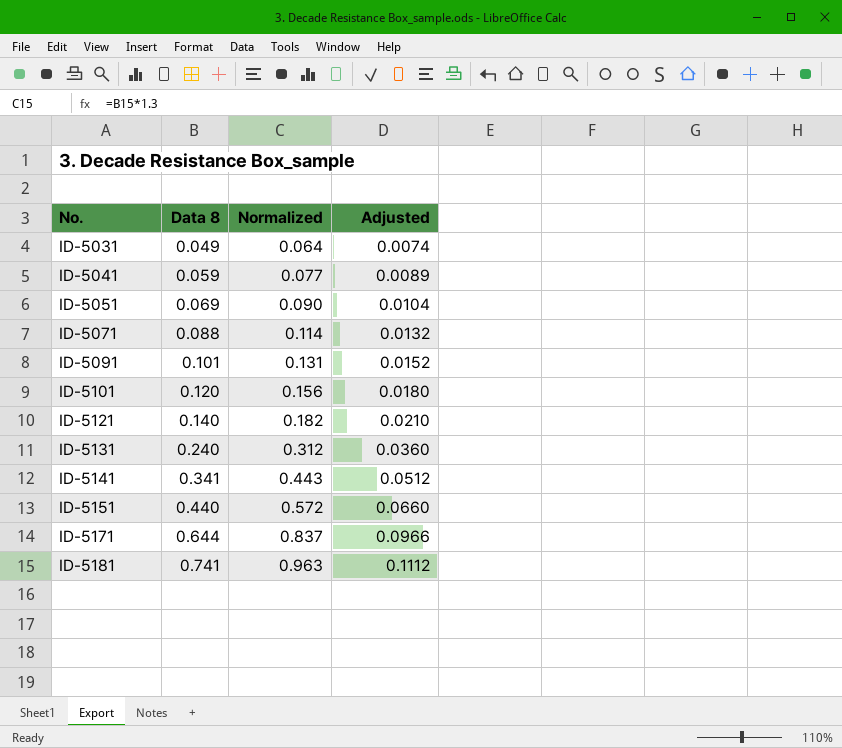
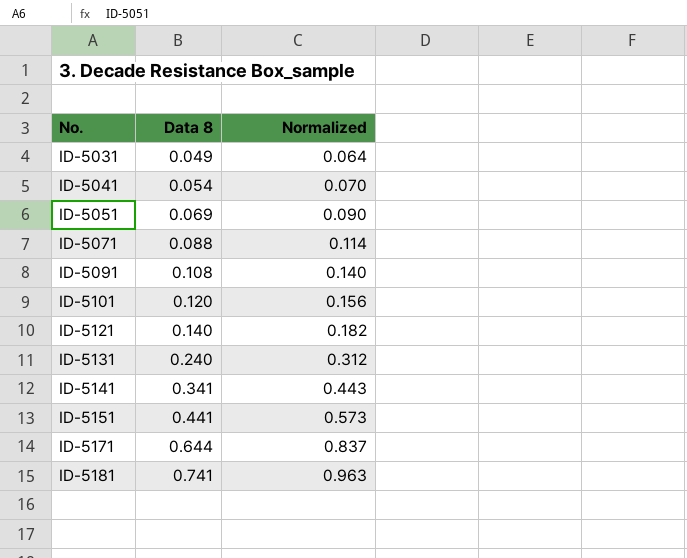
column Adjusted | formula: [Data 8] * 0.15 -> none
ID-5041 | Data 8: 0.059 -> 0.054
ID-5041 | Normalized: 0.077 -> 0.070
ID-5091 | Data 8: 0.101 -> 0.108
ID-5091 | Normalized: 0.131 -> 0.140
ID-5151 | Data 8: 0.440 -> 0.441
ID-5151 | Normalized: 0.572 -> 0.573

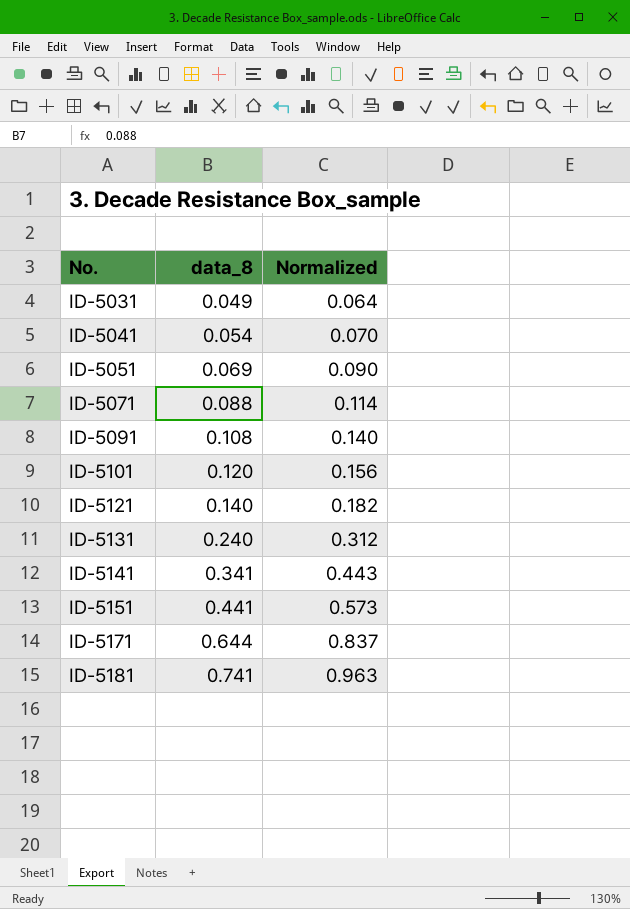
column name: Data 8 -> data_8

